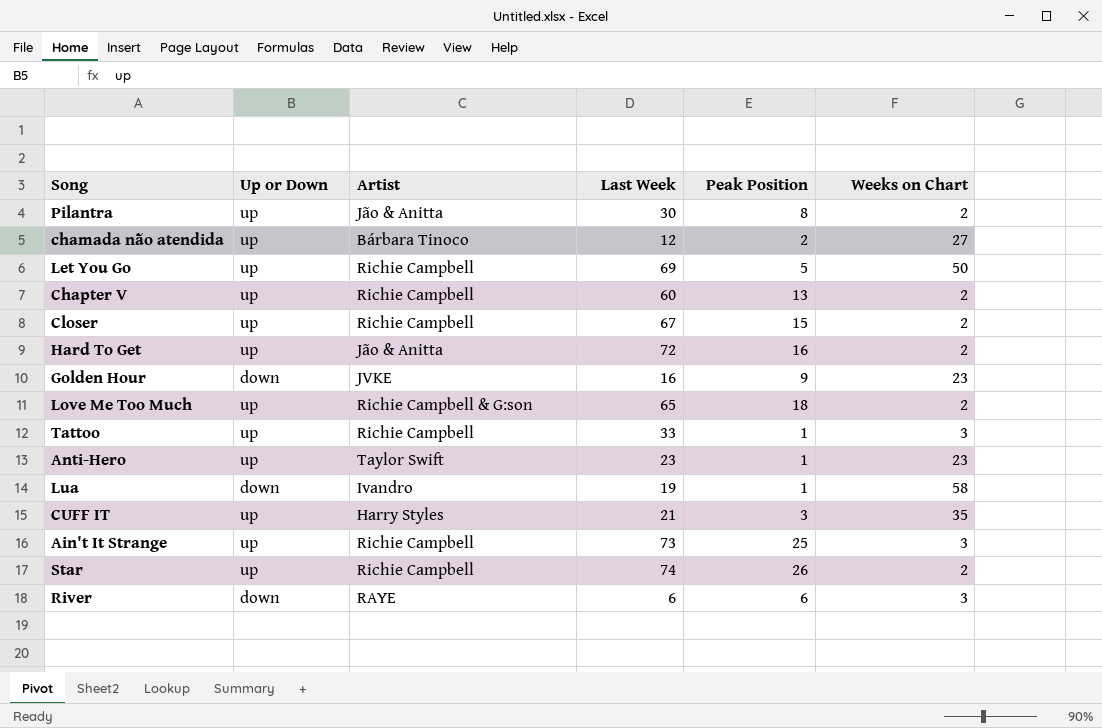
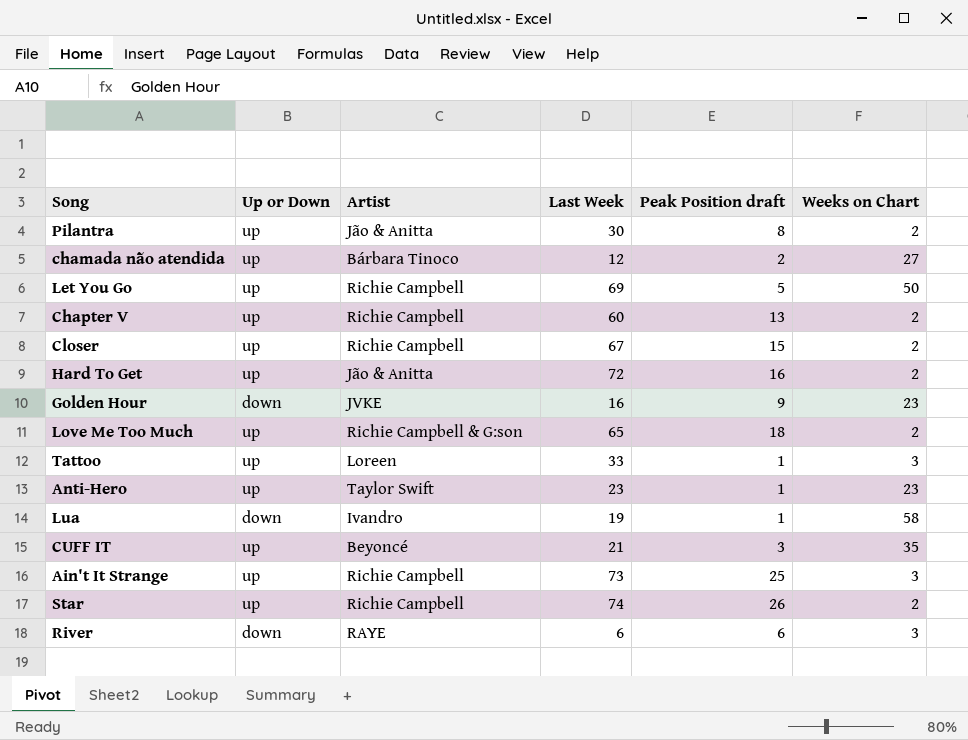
column name: Peak Position -> Peak Position draft
Tattoo | Artist: Richie Campbell -> Loreen
CUFF IT | Artist: Harry Styles -> Beyoncé

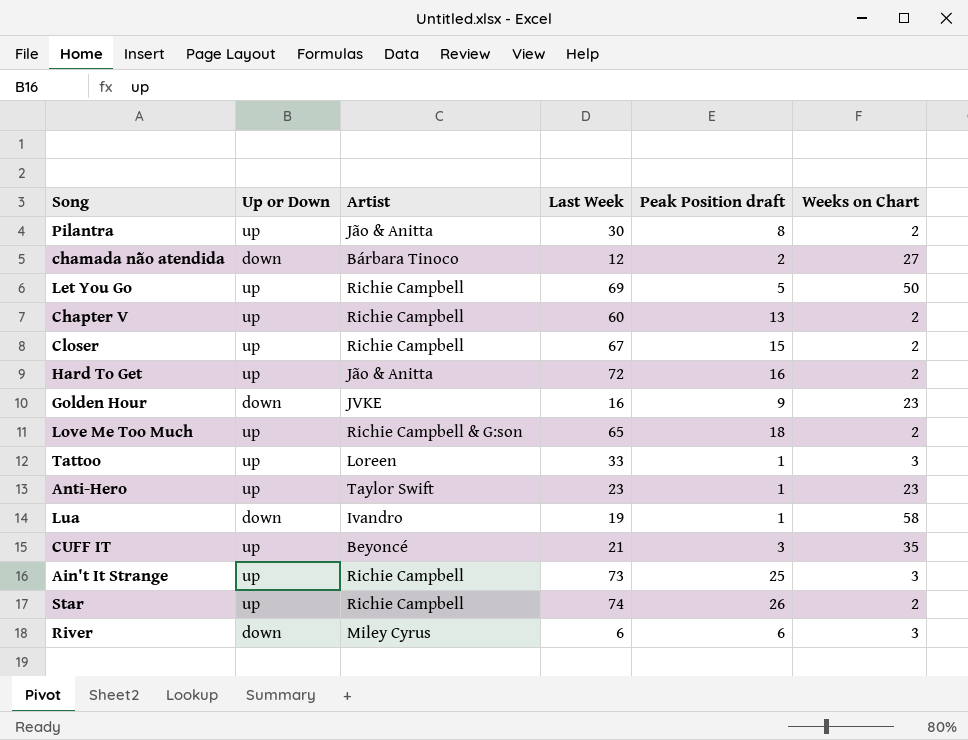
chamada não atendida | Up or Down: up -> down
River | Artist: RAYE -> Miley Cyrus

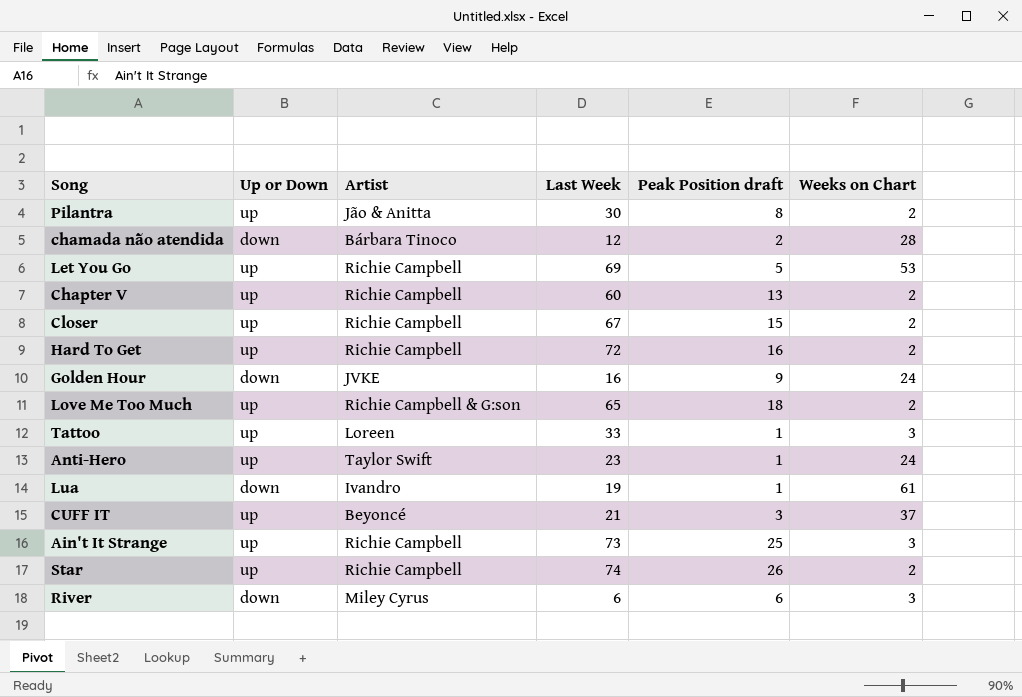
chamada não atendida | Weeks on Chart: 27 -> 28
Let You Go | Weeks on Chart: 50 -> 53
Hard To Get | Artist: Jão & Anitta -> Richie Campbell
Golden Hour | Weeks on Chart: 23 -> 24
Anti-Hero | Weeks on Chart: 23 -> 24
Lua | Weeks on Chart: 58 -> 61
CUFF IT | Weeks on Chart: 35 -> 37

